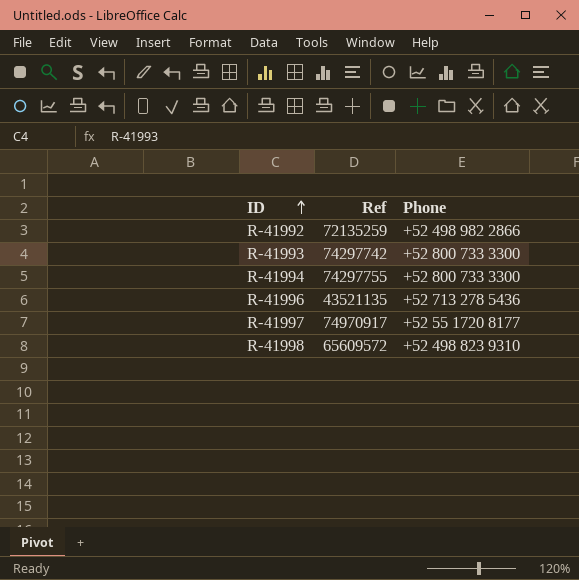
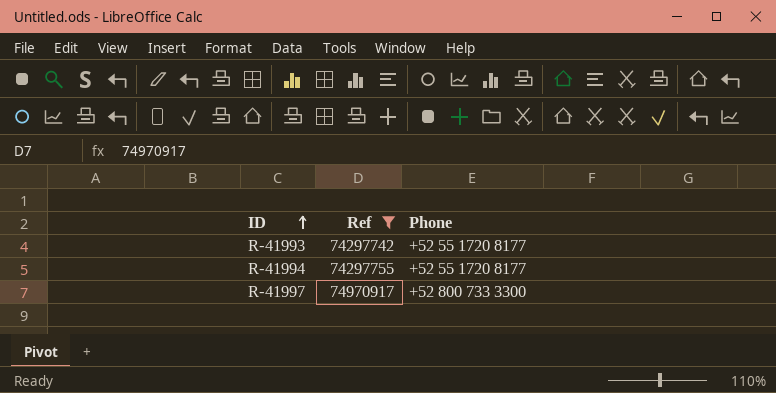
filter: none -> Ref >= 74297742
R-41993 | Phone: +52 800 733 3300 -> +52 55 1720 8177
R-41994 | Phone: +52 800 733 3300 -> +52 55 1720 8177
R-41997 | Phone: +52 55 1720 8177 -> +52 800 733 3300

